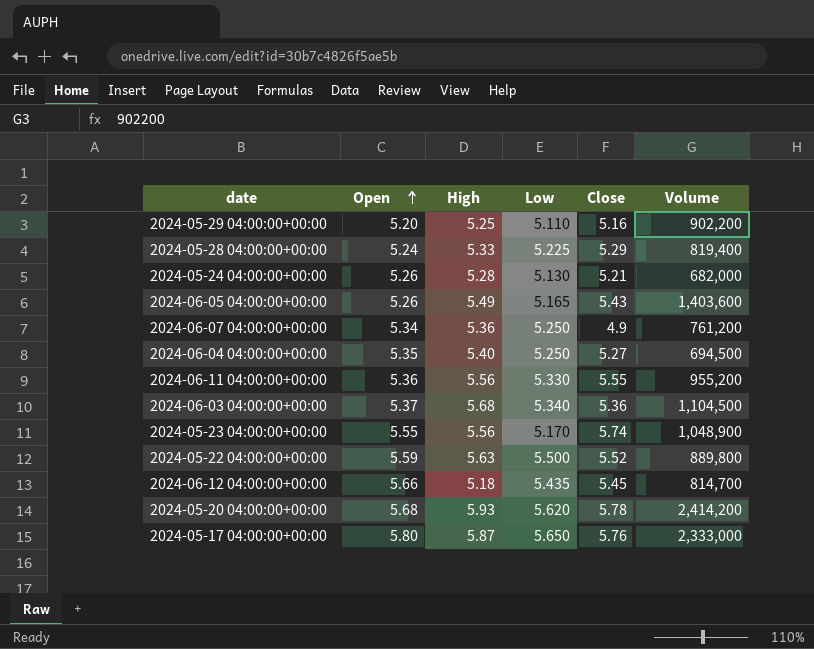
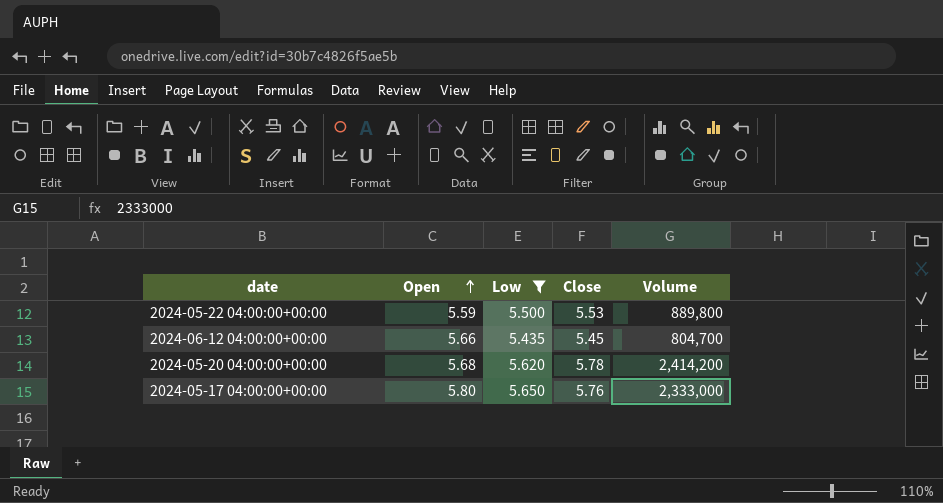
filter: none -> Low >= 5.435
column High | position: 3 -> none
2024-05-22 04:00:00+00:00 | Close: 5.52 -> 5.53
2024-06-12 04:00:00+00:00 | Volume: 814,700 -> 804,700

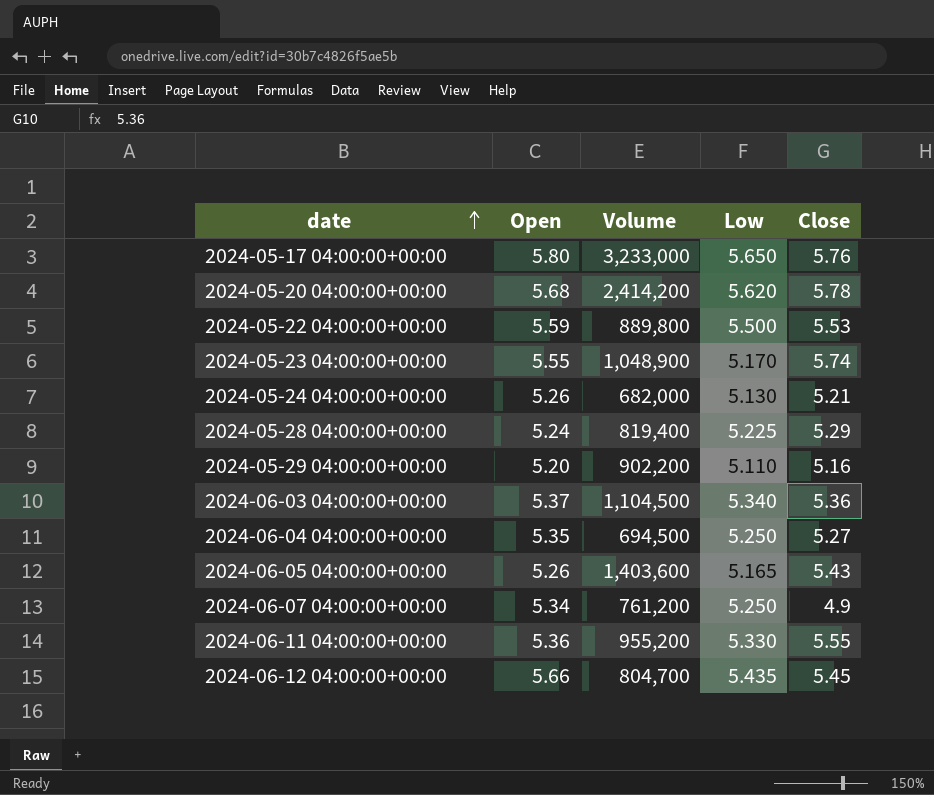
filter: Low >= 5.435 -> none
row order: Open ascending -> date ascending
column Volume | position: 5 -> 3
2024-05-17 04:00:00+00:00 | Volume: 2,333,000 -> 3,233,000

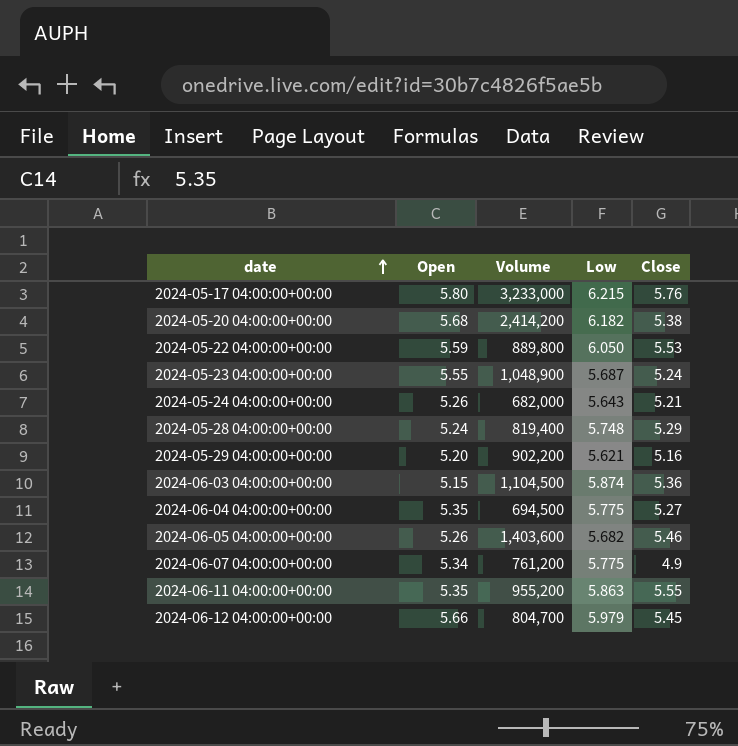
2024-05-17 04:00:00+00:00 | Low: 5.650 -> 6.215
2024-05-20 04:00:00+00:00 | Low: 5.620 -> 6.182
2024-05-20 04:00:00+00:00 | Close: 5.78 -> 5.38
2024-05-22 04:00:00+00:00 | Low: 5.500 -> 6.050
2024-05-23 04:00:00+00:00 | Low: 5.170 -> 5.687
2024-05-23 04:00:00+00:00 | Close: 5.74 -> 5.24
2024-05-24 04:00:00+00:00 | Low: 5.130 -> 5.643
2024-05-28 04:00:00+00:00 | Low: 5.225 -> 5.748
2024-05-29 04:00:00+00:00 | Low: 5.110 -> 5.621
2024-06-03 04:00:00+00:00 | Open: 5.37 -> 5.15
2024-06-03 04:00:00+00:00 | Low: 5.340 -> 5.874
2024-06-04 04:00:00+00:00 | Low: 5.250 -> 5.775
2024-06-05 04:00:00+00:00 | Low: 5.165 -> 5.682
2024-06-05 04:00:00+00:00 | Close: 5.43 -> 5.46
2024-06-07 04:00:00+00:00 | Low: 5.250 -> 5.775
2024-06-11 04:00:00+00:00 | Open: 5.36 -> 5.35
2024-06-11 04:00:00+00:00 | Low: 5.330 -> 5.863
2024-06-12 04:00:00+00:00 | Low: 5.435 -> 5.979

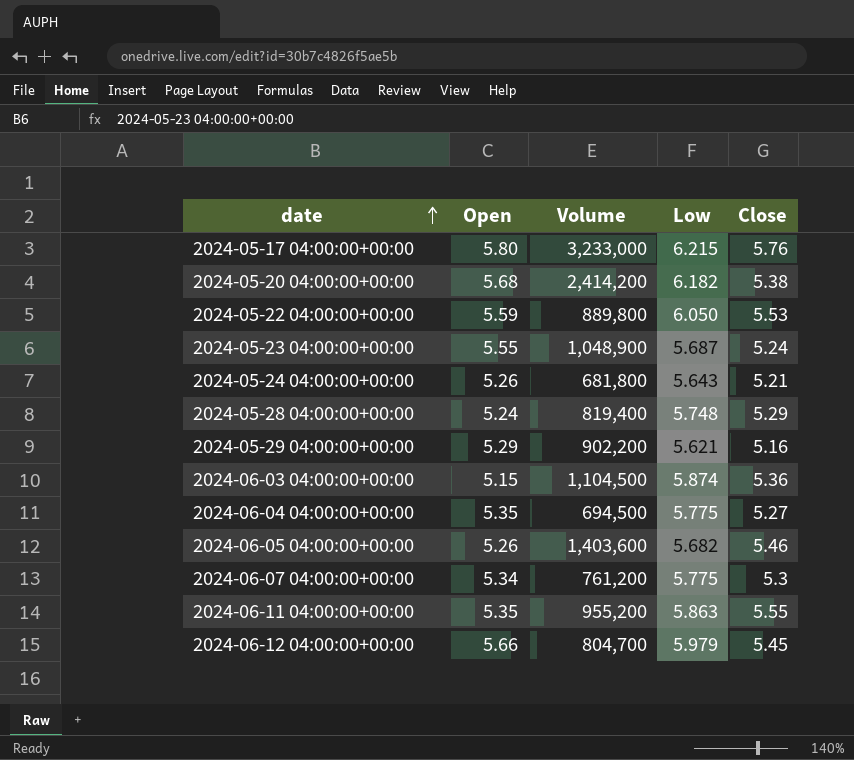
2024-05-24 04:00:00+00:00 | Volume: 682,000 -> 681,800
2024-05-29 04:00:00+00:00 | Open: 5.20 -> 5.29
2024-06-07 04:00:00+00:00 | Close: 4.9 -> 5.3

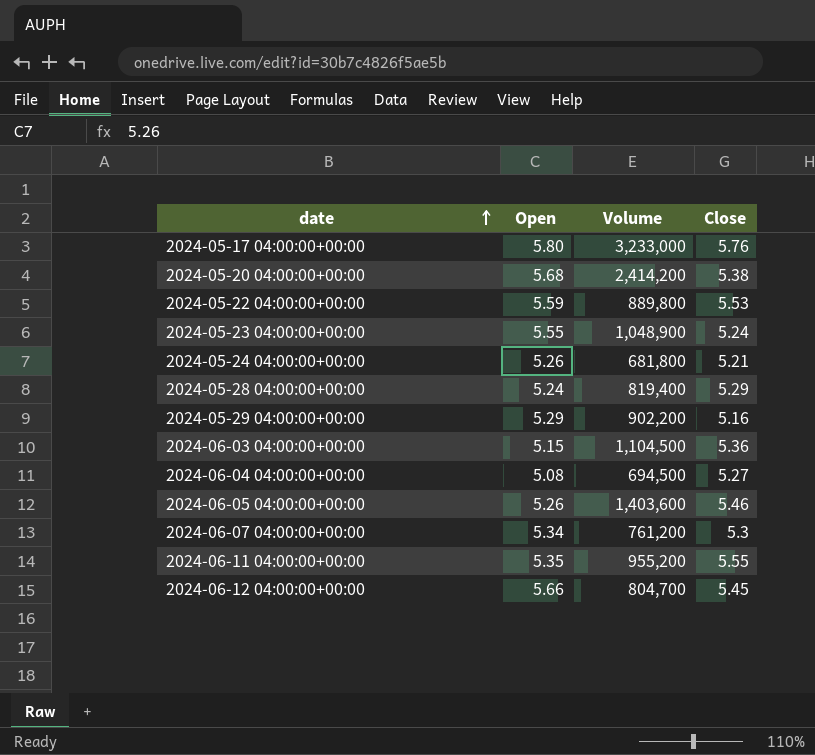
column Low | position: 4 -> none
2024-06-04 04:00:00+00:00 | Open: 5.35 -> 5.08

